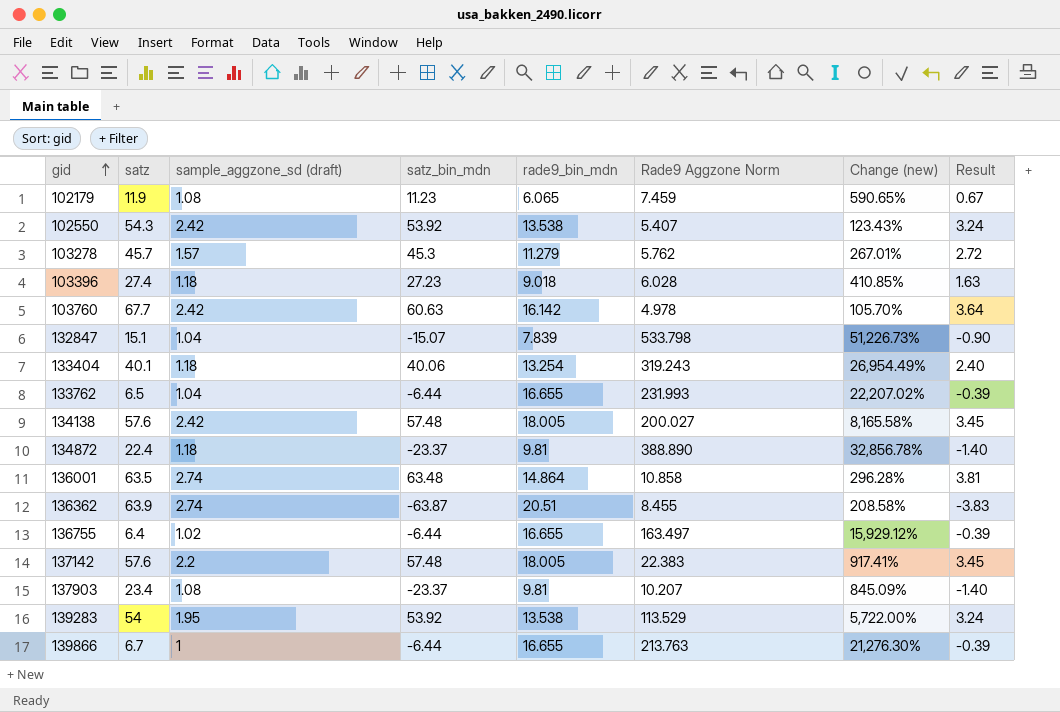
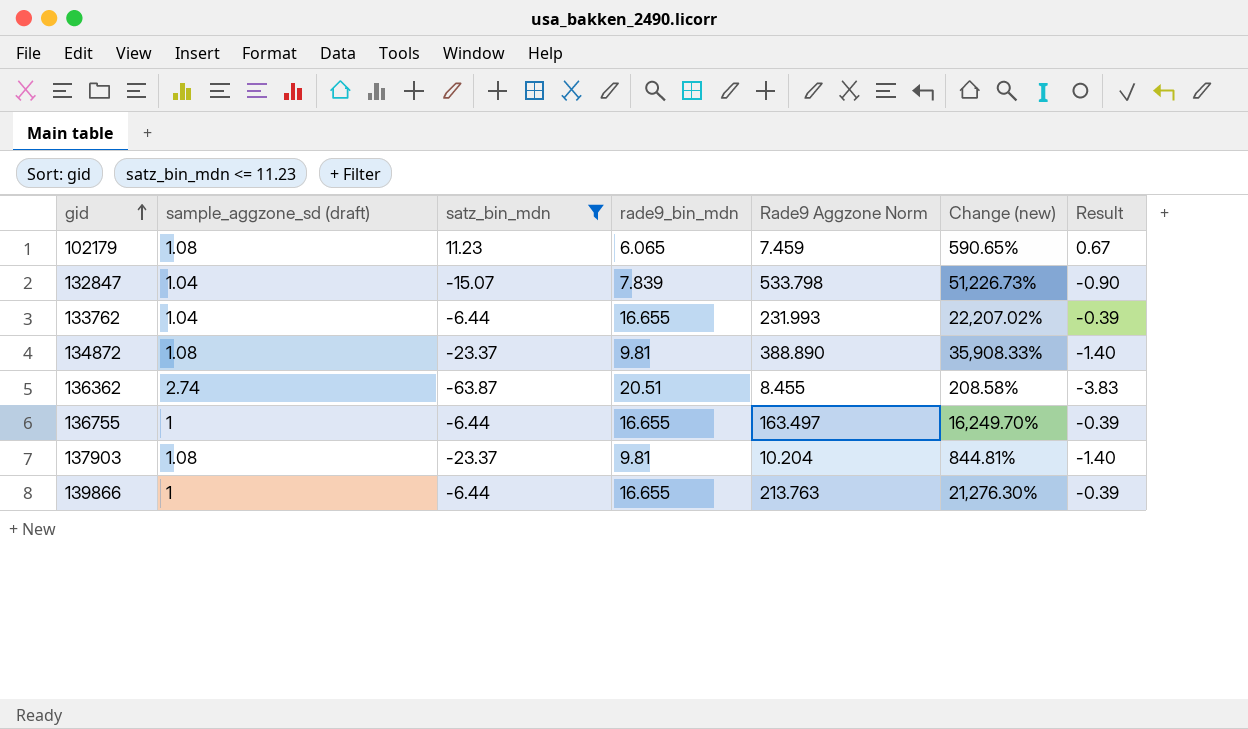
filter: none -> satz_bin_mdn <= 11.23
column satz | position: 2 -> none
134872 | sample_aggzone_sd (draft): 1.18 -> 1.08
134872 | Change (new): 32,856.78% -> 35,908.33%
136755 | sample_aggzone_sd (draft): 1.02 -> 1
136755 | Change (new): 15,929.12% -> 16,249.70%
137903 | Rade9 Aggzone Norm: 10.207 -> 10.204
137903 | Change (new): 845.09% -> 844.81%

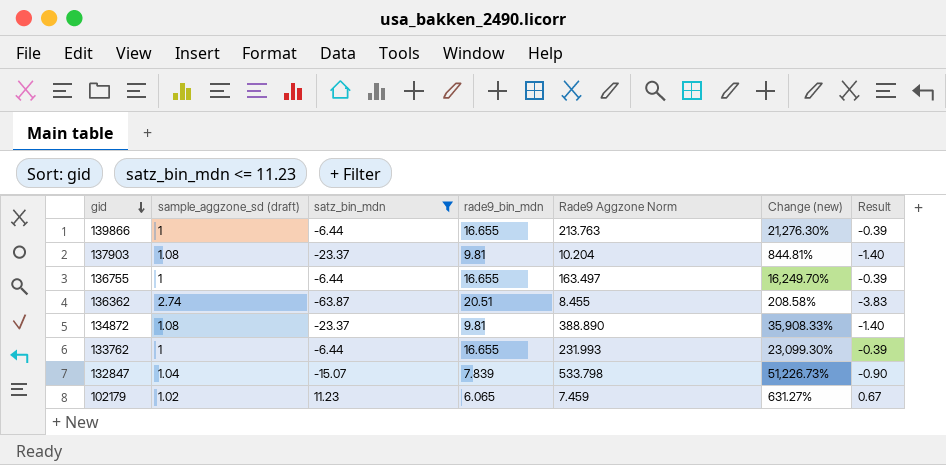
row order: gid ascending -> gid descending
133762 | sample_aggzone_sd (draft): 1.04 -> 1
133762 | Change (new): 22,207.02% -> 23,099.30%
102179 | sample_aggzone_sd (draft): 1.08 -> 1.02
102179 | Change (new): 590.65% -> 631.27%

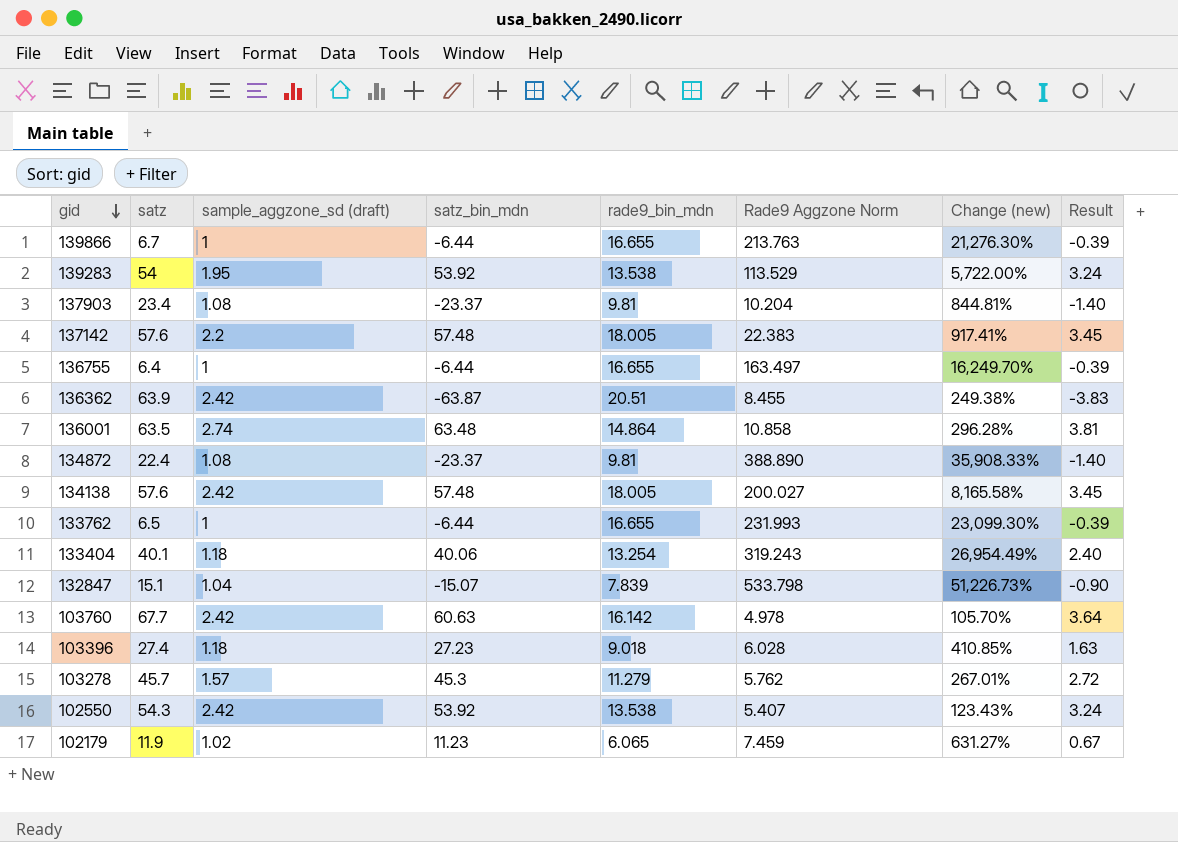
filter: satz_bin_mdn <= 11.23 -> none
column satz | position: none -> 2
136362 | sample_aggzone_sd (draft): 2.74 -> 2.42
136362 | Change (new): 208.58% -> 249.38%

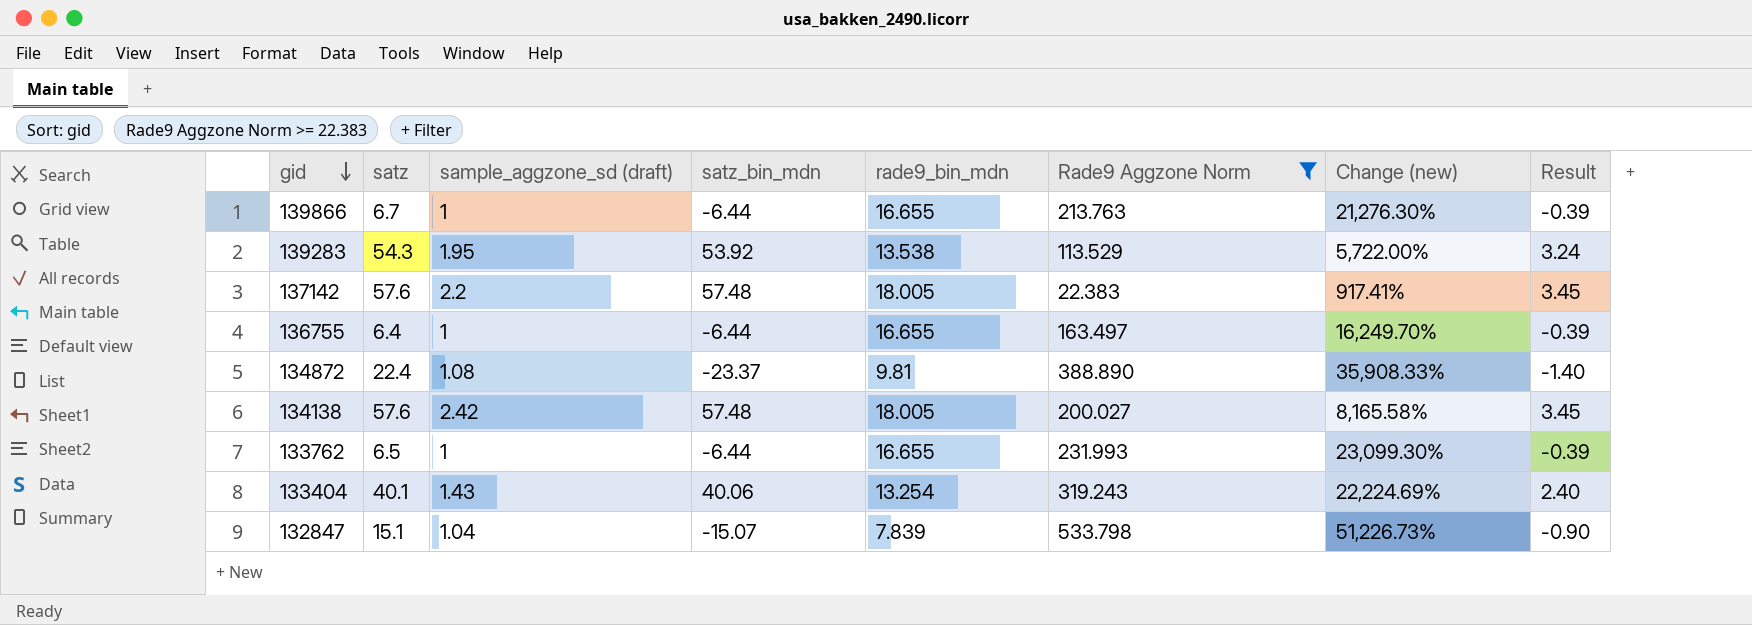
filter: none -> Rade9 Aggzone Norm >= 22.383
139283 | satz: 54 -> 54.3
133404 | sample_aggzone_sd (draft): 1.18 -> 1.43
133404 | Change (new): 26,954.49% -> 22,224.69%

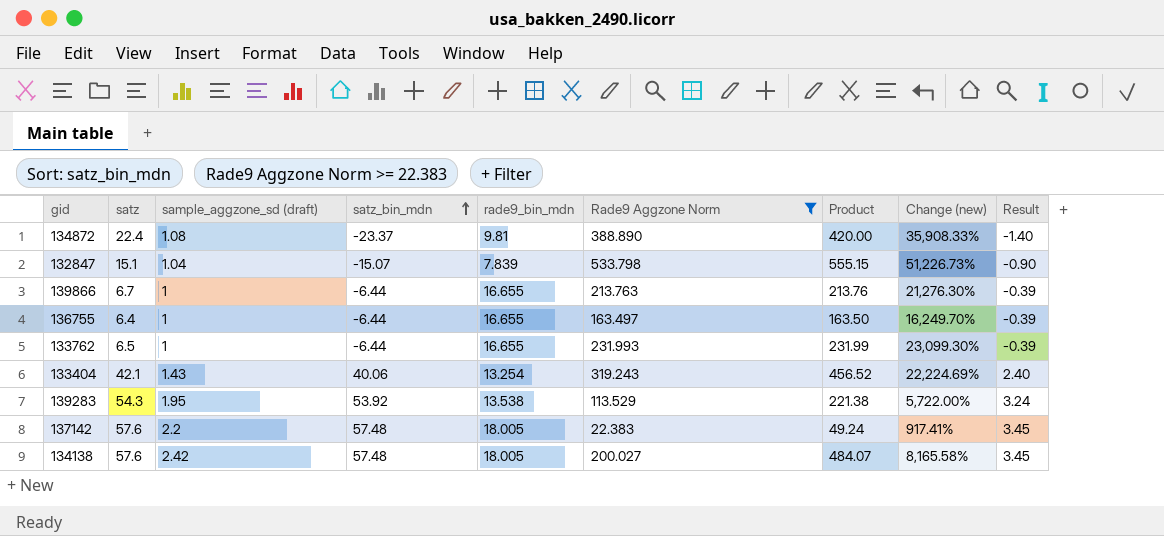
row order: gid descending -> satz_bin_mdn ascending
column Product | formula: none -> [sample_aggzone_sd (draft)] * [Rade9 Aggzone Norm]
133404 | satz: 40.1 -> 42.1

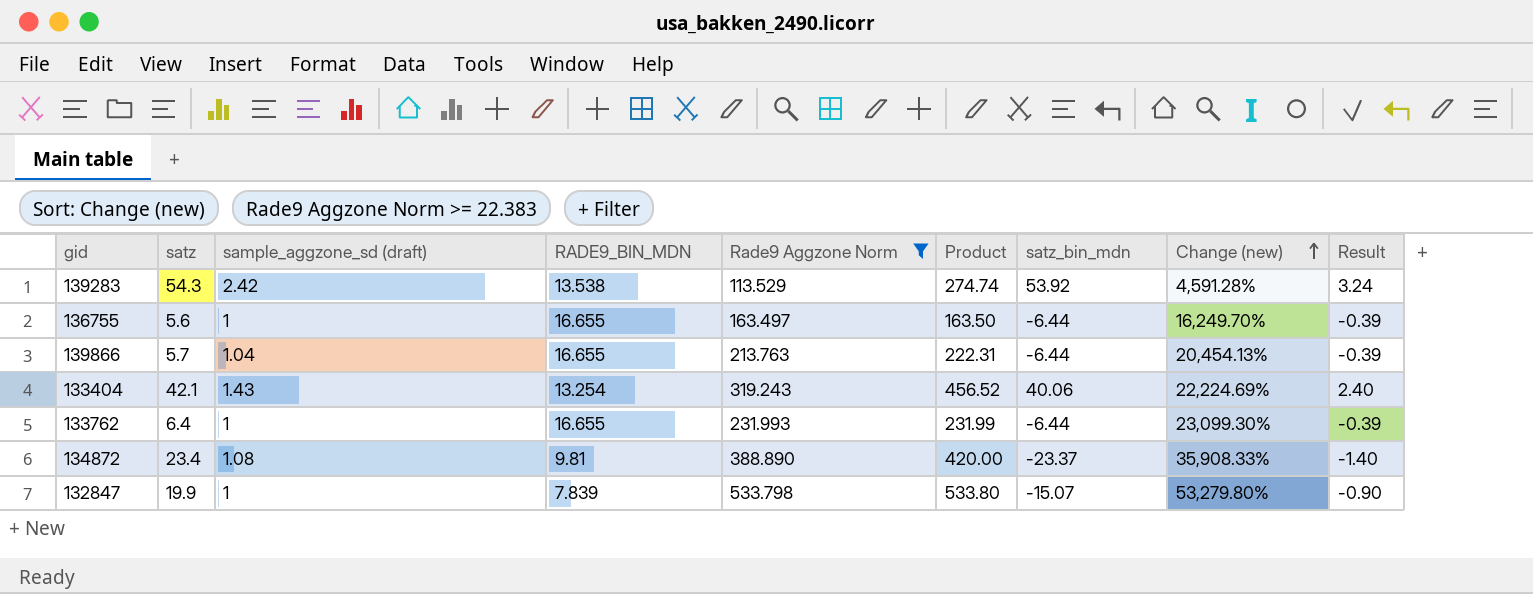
row order: satz_bin_mdn ascending -> Change (new) ascending
column name: rade9_bin_mdn -> RADE9_BIN_MDN
column satz_bin_mdn | position: 4 -> 7
row 137142: 57.6 | 2.2 | 57.48 | 18.005 | 22.383 | 49.24 | 917.41% | 3.45 -> none
row 134138: 57.6 | 2.42 | 57.48 | 18.005 | 200.027 | 484.07 | 8,165.58% | 3.45 -> none
139283 | sample_aggzone_sd (draft): 1.95 -> 2.42
139283 | Product: 221.38 -> 274.74
139283 | Change (new): 5,722.00% -> 4,591.28%
136755 | satz: 6.4 -> 5.6
139866 | satz: 6.7 -> 5.7
139866 | sample_aggzone_sd (draft): 1 -> 1.04
139866 | Product: 213.76 -> 222.31
139866 | Change (new): 21,276.30% -> 20,454.13%
133762 | satz: 6.5 -> 6.4
134872 | satz: 22.4 -> 23.4
132847 | satz: 15.1 -> 19.9
132847 | sample_aggzone_sd (draft): 1.04 -> 1
132847 | Product: 555.15 -> 533.80
132847 | Change (new): 51,226.73% -> 53,279.80%

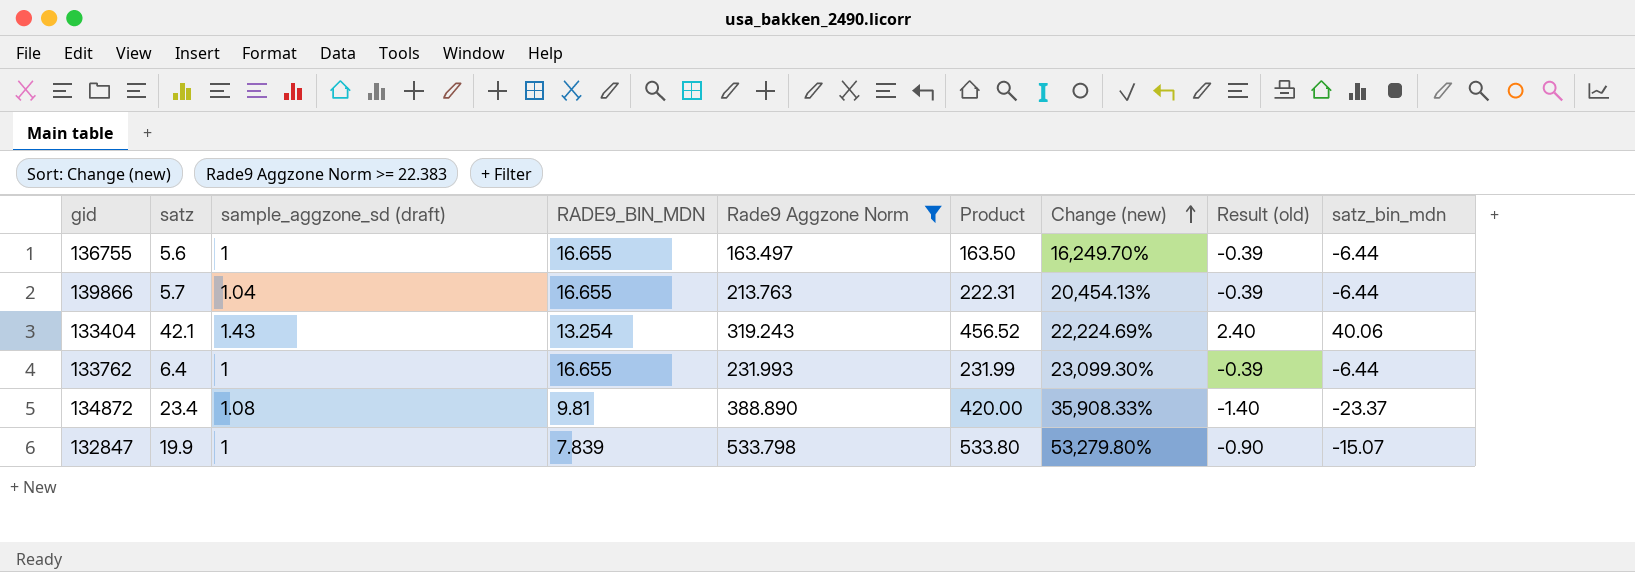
column name: Result -> Result (old)
column satz_bin_mdn | position: 7 -> 9
row 139283: 54.3 | 2.42 | 13.538 | 113.529 | 274.74 | 53.92 | 4,591.28% | 3.24 -> none

